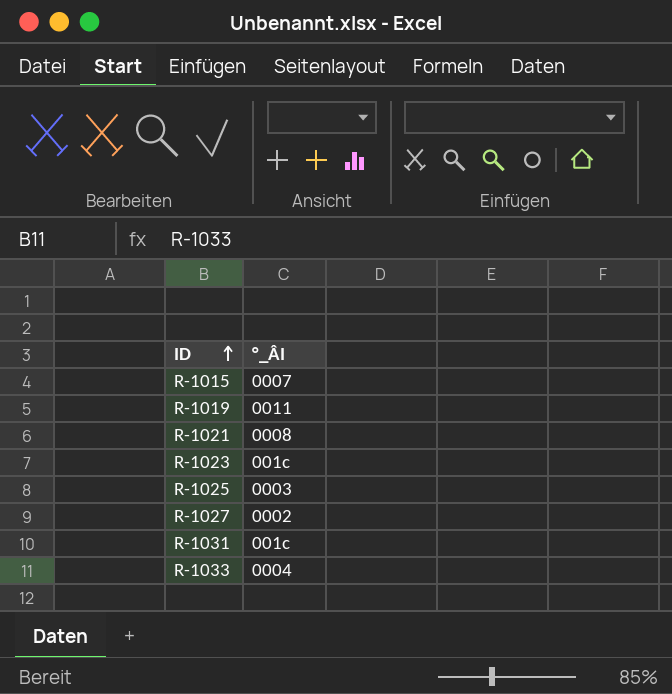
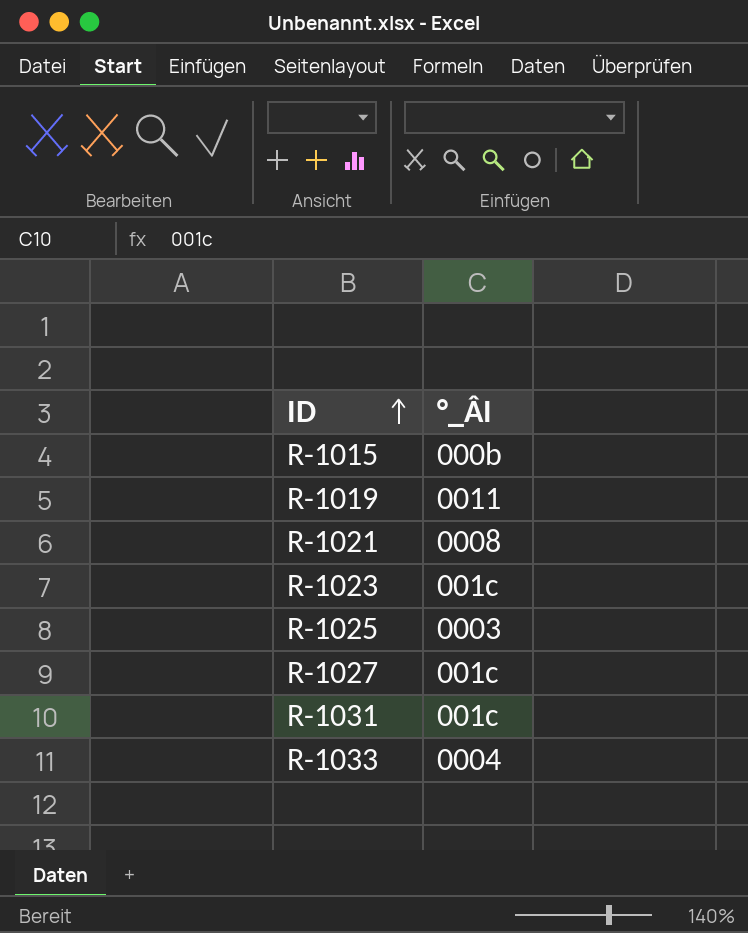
R-1015 | °_ÂI: 0007 -> 000b
R-1027 | °_ÂI: 0002 -> 001c

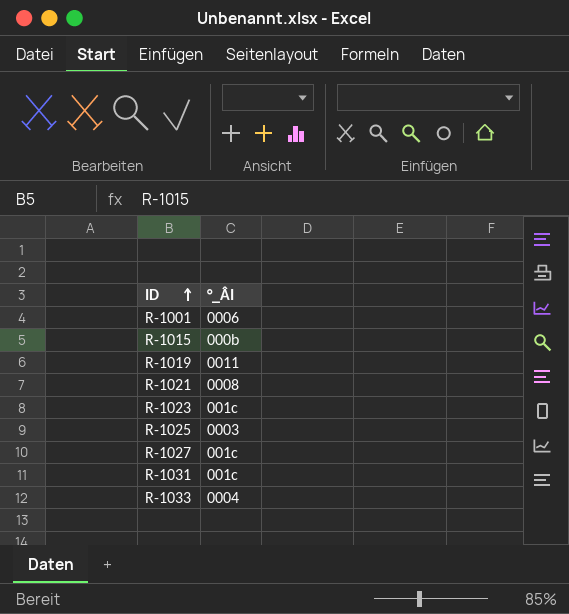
row R-1001: none -> 0006

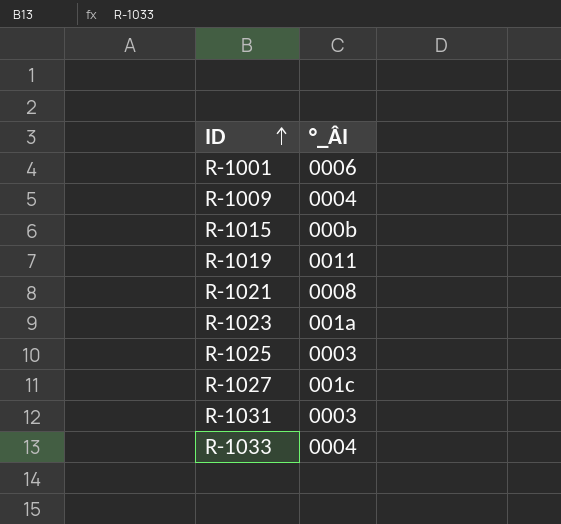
row R-1009: none -> 0004
R-1023 | °_ÂI: 001c -> 001a
R-1031 | °_ÂI: 001c -> 0003

